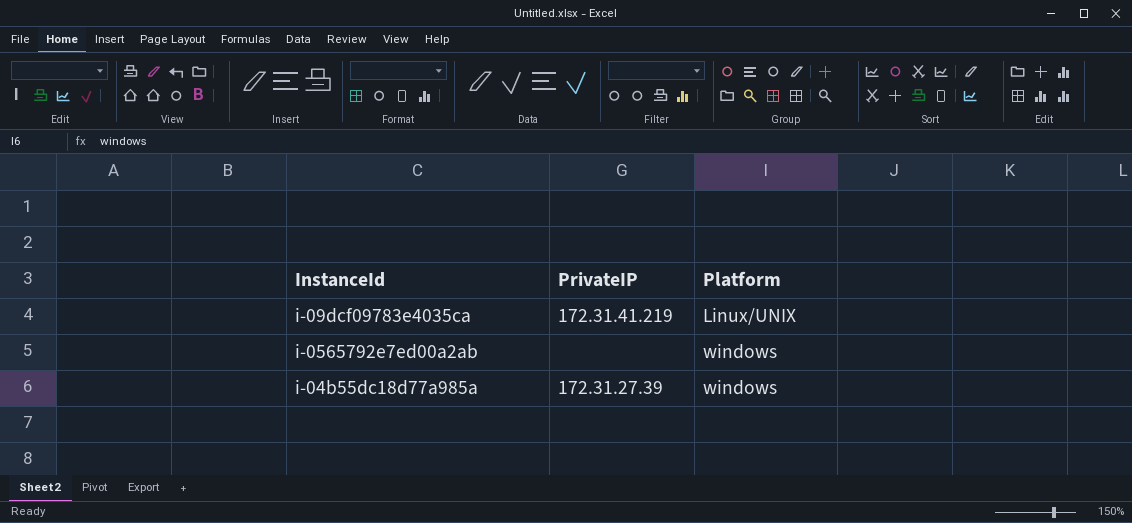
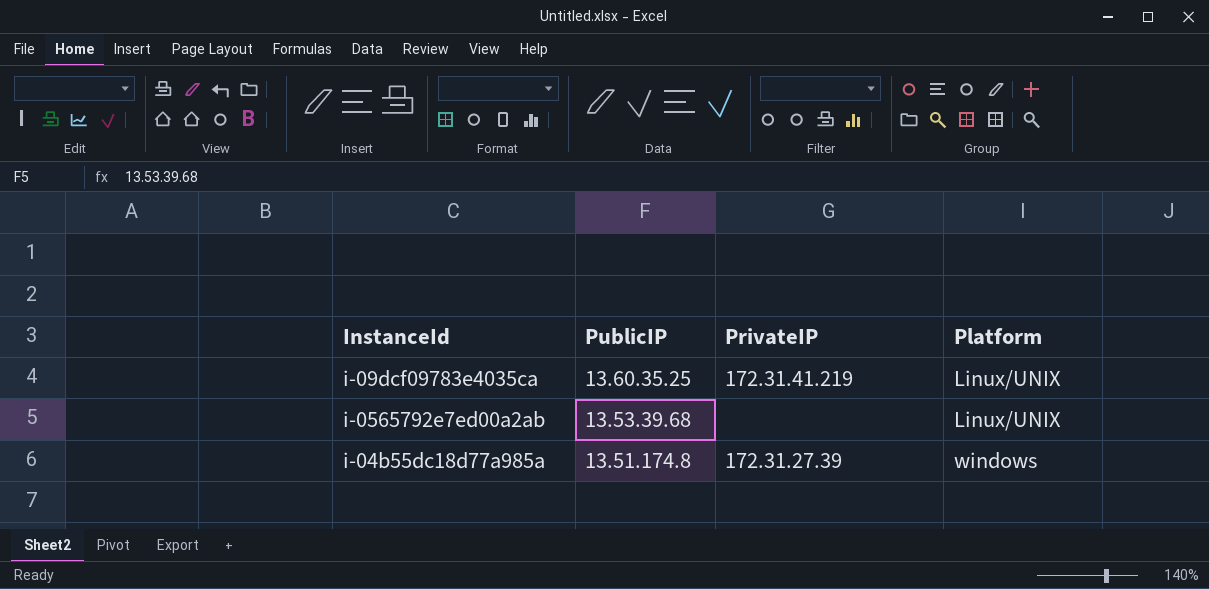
column PublicIP | position: none -> 2
i-0565792e7ed00a2ab | Platform: windows -> Linux/UNIX

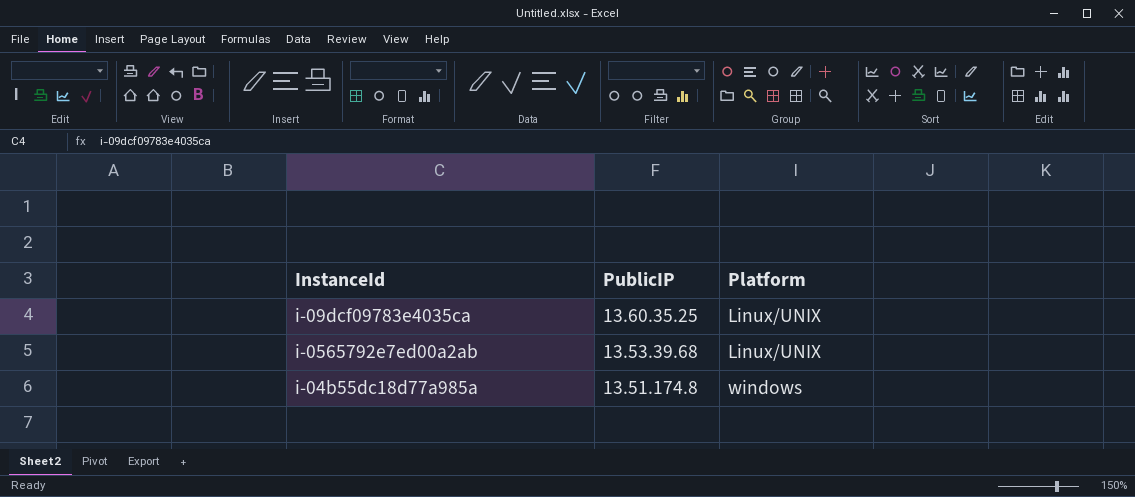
column PrivateIP | position: 3 -> none

